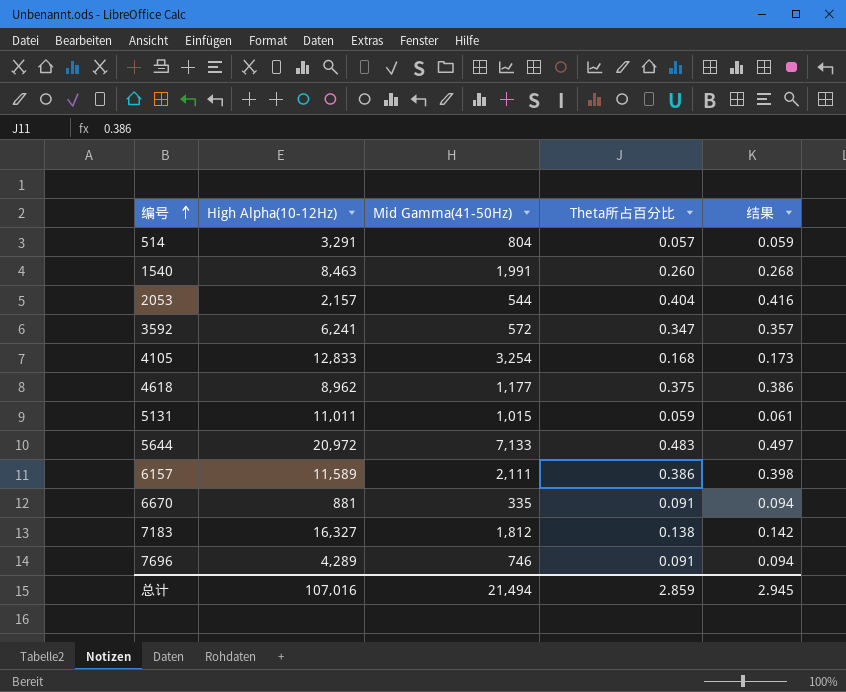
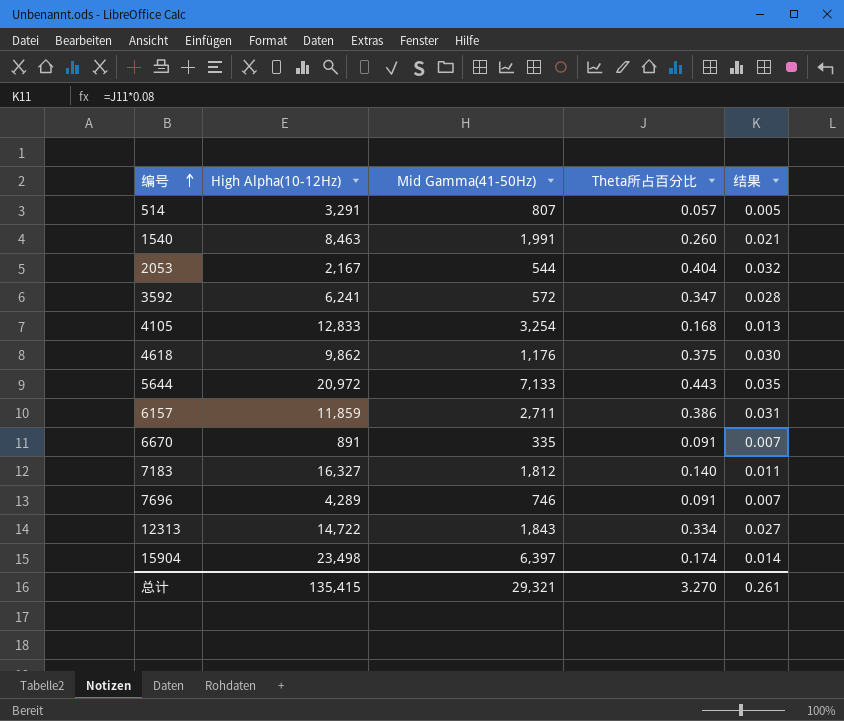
column 结果 | formula: [Theta所占百分比] * 1.03 -> [Theta所占百分比] * 0.08
row 5131: 11,011 | 1,015 | 0.059 | 0.061 -> none
514 | Mid Gamma(41-50Hz): 804 -> 807
2053 | High Alpha(10-12Hz): 2,157 -> 2,167
4618 | High Alpha(10-12Hz): 8,962 -> 9,862
4618 | Mid Gamma(41-50Hz): 1,177 -> 1,176
5644 | Theta所占百分比: 0.483 -> 0.443
6157 | High Alpha(10-12Hz): 11,589 -> 11,859
6157 | Mid Gamma(41-50Hz): 2,111 -> 2,711
6670 | High Alpha(10-12Hz): 881 -> 891
7183 | Theta所占百分比: 0.138 -> 0.140
row 12313: none -> 14,722 | 1,843 | 0.334 | 0.027
row 15904: none -> 23,498 | 6,397 | 0.174 | 0.014
总计 | High Alpha(10-12Hz): 107,016 -> 135,415
总计 | Mid Gamma(41-50Hz): 21,494 -> 29,321
总计 | Theta所占百分比: 2.859 -> 3.270
总计 | 结果: 2.945 -> 0.261

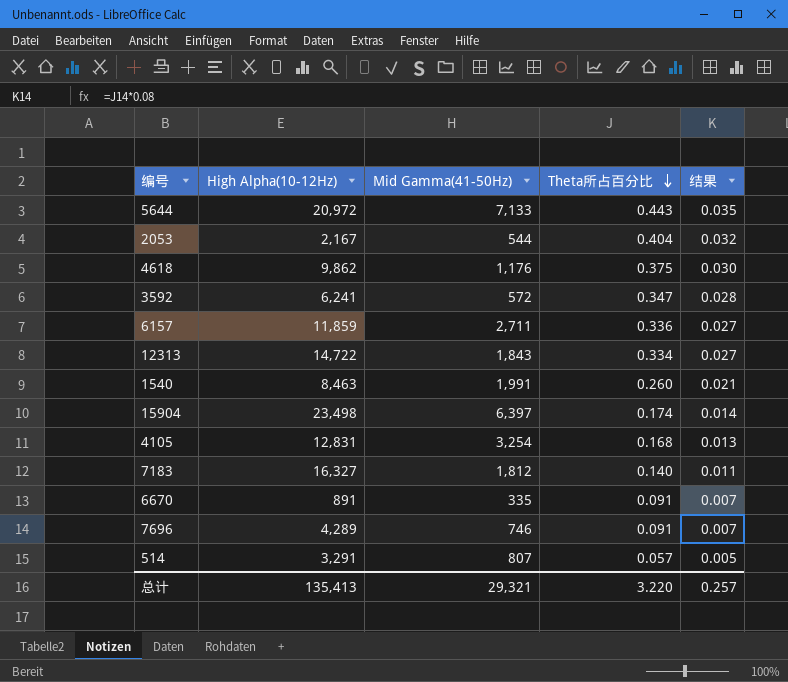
row order: 编号 ascending -> Theta所占百分比 descending
6157 | Theta所占百分比: 0.386 -> 0.336
6157 | 结果: 0.031 -> 0.027
4105 | High Alpha(10-12Hz): 12,833 -> 12,831
总计 | High Alpha(10-12Hz): 135,415 -> 135,413
总计 | Theta所占百分比: 3.270 -> 3.220
总计 | 结果: 0.261 -> 0.257

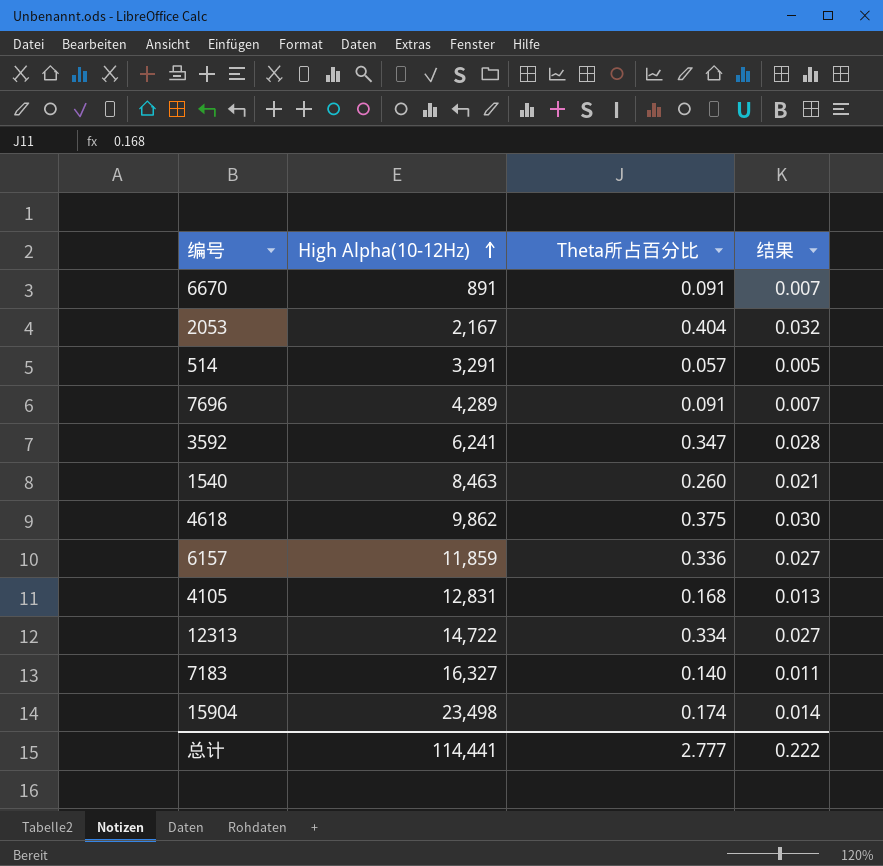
row order: Theta所占百分比 descending -> High Alpha(10-12Hz) ascending
column Mid Gamma(41-50Hz) | position: 3 -> none
row 5644: 20,972 | 7,133 | 0.443 | 0.035 -> none
总计 | High Alpha(10-12Hz): 135,413 -> 114,441
总计 | Theta所占百分比: 3.220 -> 2.777
总计 | 结果: 0.257 -> 0.222

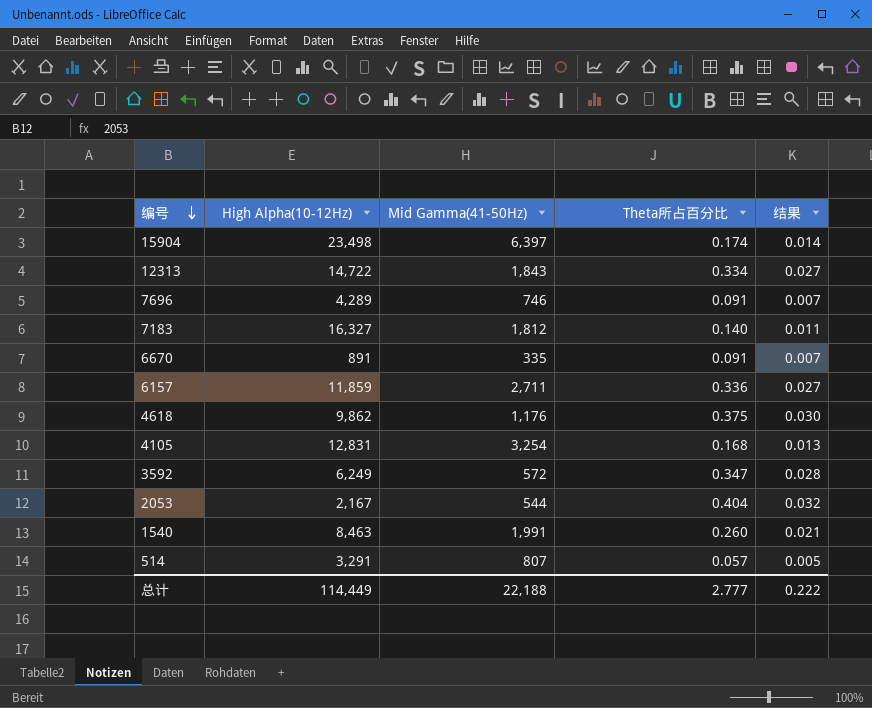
row order: High Alpha(10-12Hz) ascending -> 编号 descending
column Mid Gamma(41-50Hz) | position: none -> 3
3592 | High Alpha(10-12Hz): 6,241 -> 6,249
总计 | High Alpha(10-12Hz): 114,441 -> 114,449

